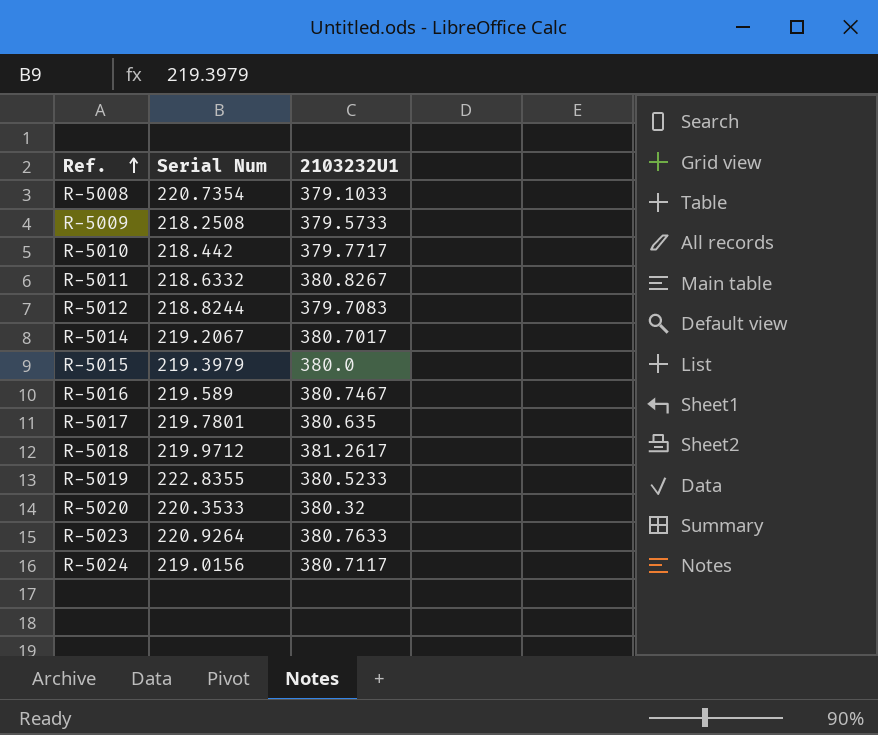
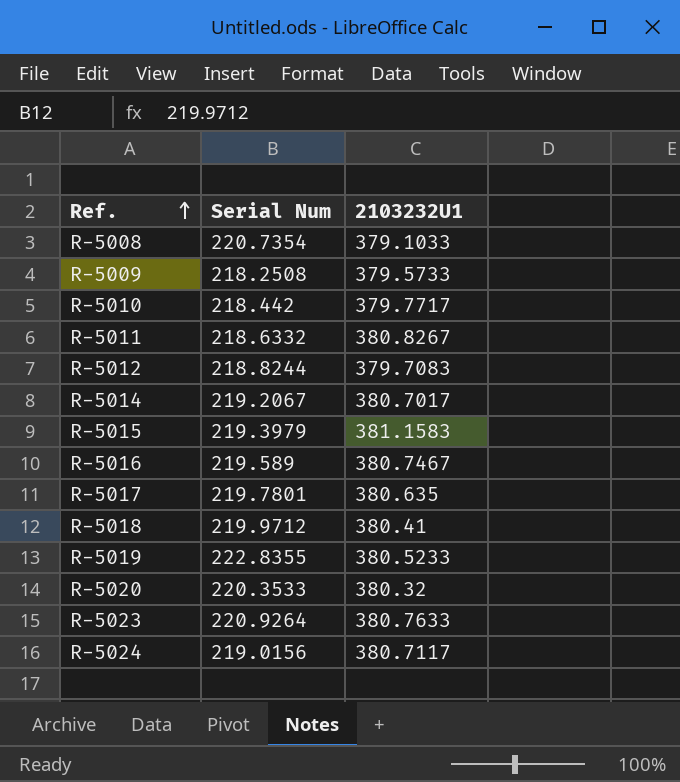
R-5015 | 2103232U1: 380.0 -> 381.1583
R-5018 | 2103232U1: 381.2617 -> 380.41

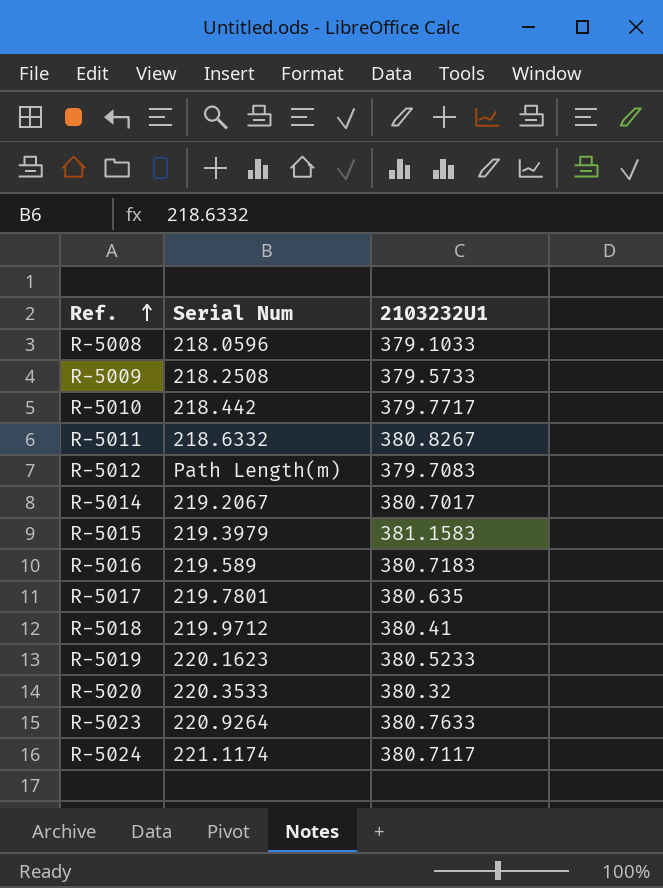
R-5008 | Serial Num: 220.7354 -> 218.0596
R-5012 | Serial Num: 218.8244 -> Path Length(m)
R-5016 | 2103232U1: 380.7467 -> 380.7183
R-5019 | Serial Num: 222.8355 -> 220.1623
R-5024 | Serial Num: 219.0156 -> 221.1174

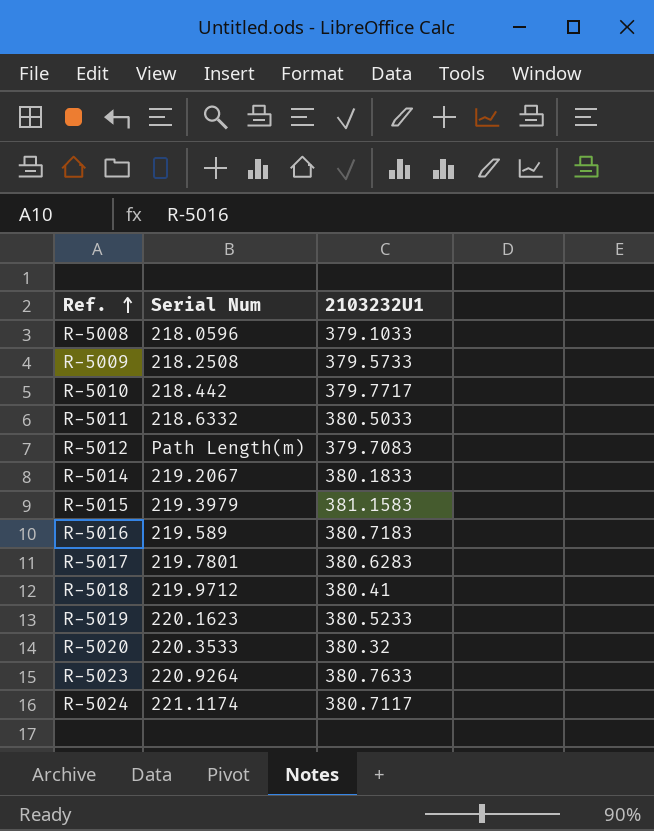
R-5011 | 2103232U1: 380.8267 -> 380.5033
R-5014 | 2103232U1: 380.7017 -> 380.1833
R-5017 | 2103232U1: 380.635 -> 380.6283

